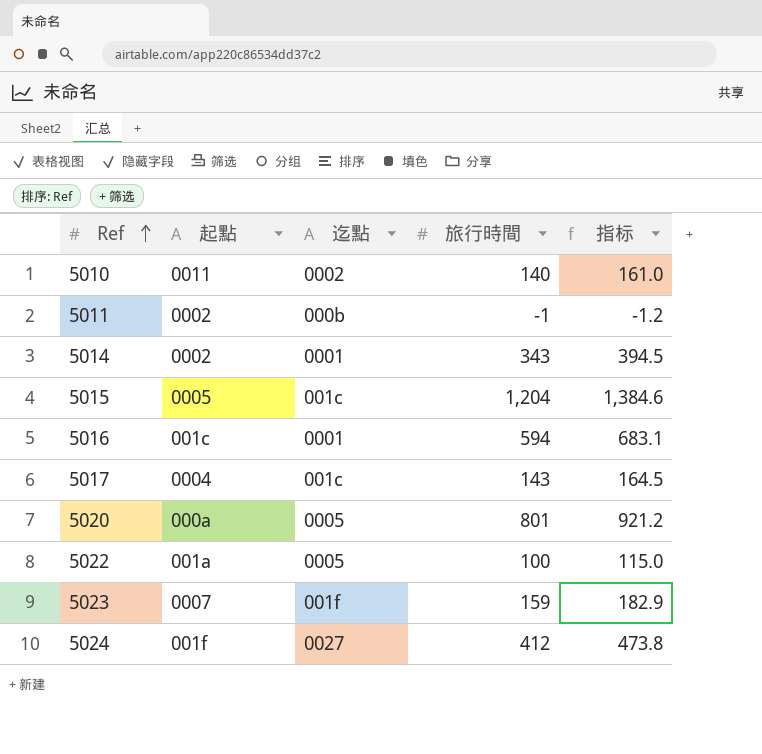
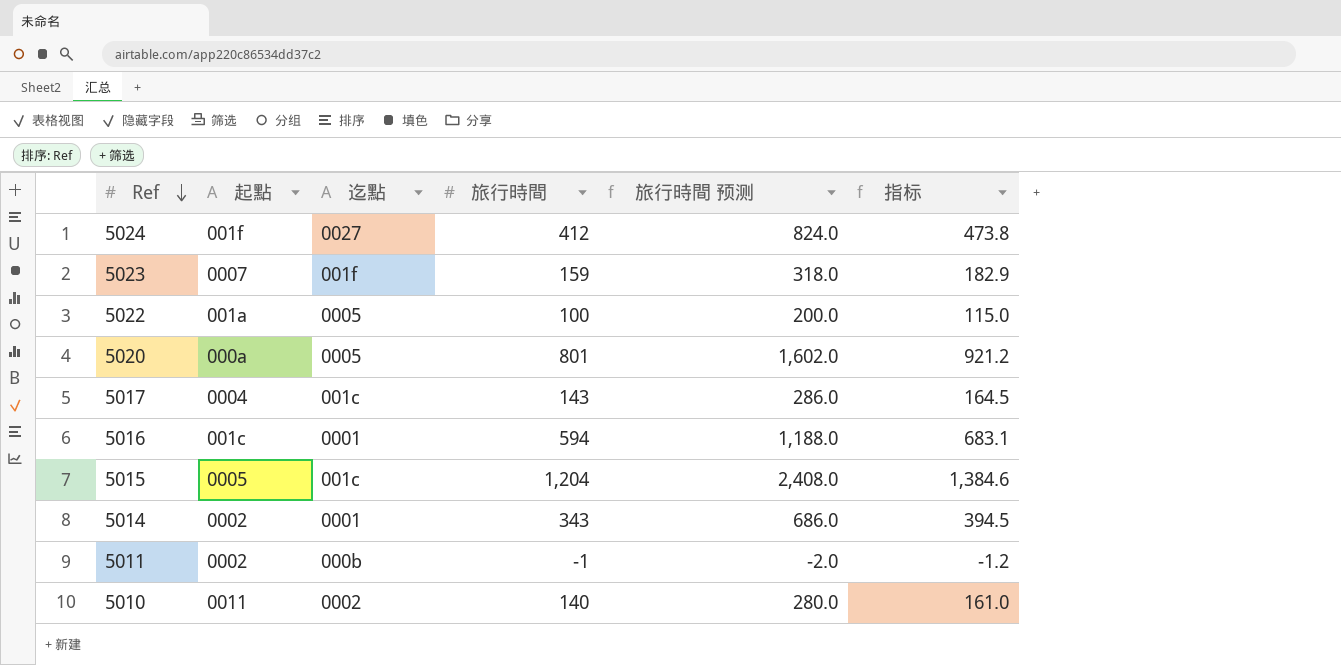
row order: Ref ascending -> Ref descending
column 旅行時間 预测 | formula: none -> [旅行時間] * 2

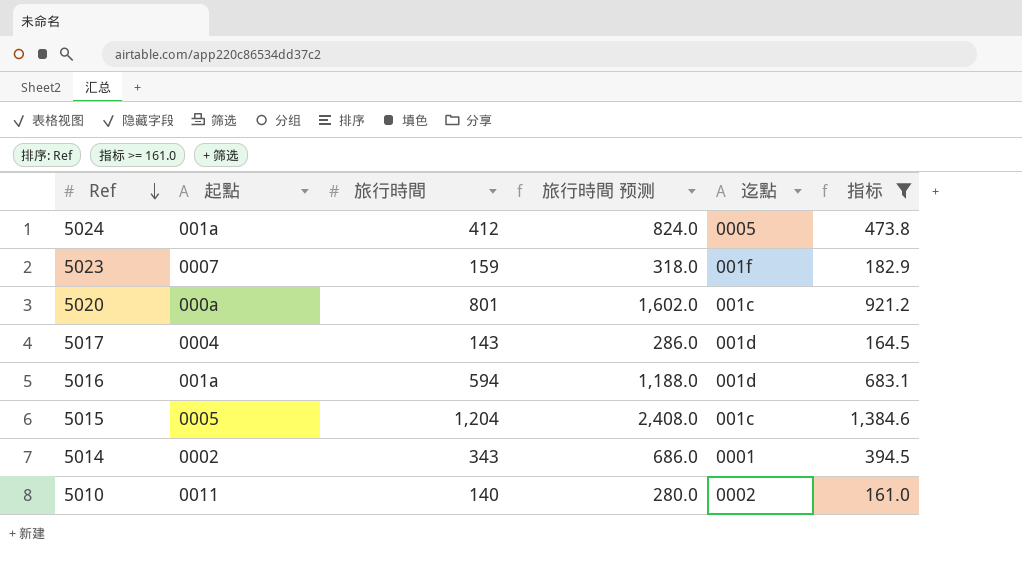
filter: none -> 指标 >= 161.0
column 迄點 | position: 3 -> 5
5024 | 起點: 001f -> 001a
5024 | 迄點: 0027 -> 0005
5020 | 迄點: 0005 -> 001c
5017 | 迄點: 001c -> 001d
5016 | 起點: 001c -> 001a
5016 | 迄點: 0001 -> 001d

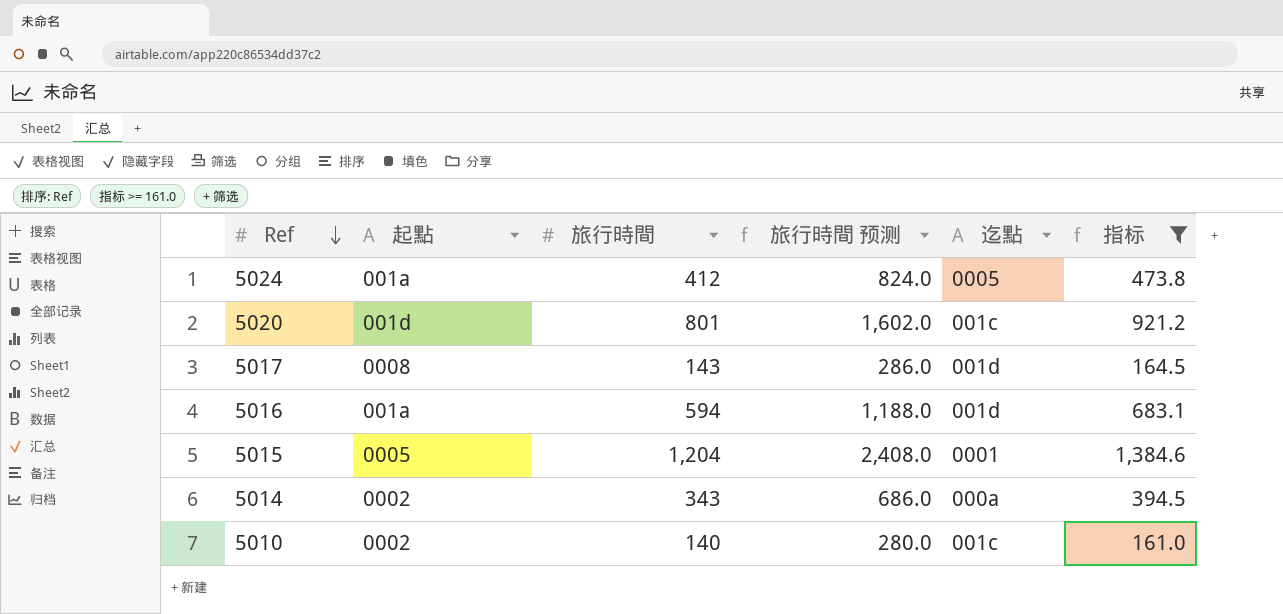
row 5023: 0007 | 159 | 318.0 | 001f | 182.9 -> none
5020 | 起點: 000a -> 001d
5017 | 起點: 0004 -> 0008
5015 | 迄點: 001c -> 0001
5014 | 迄點: 0001 -> 000a
5010 | 起點: 0011 -> 0002
5010 | 迄點: 0002 -> 001c

